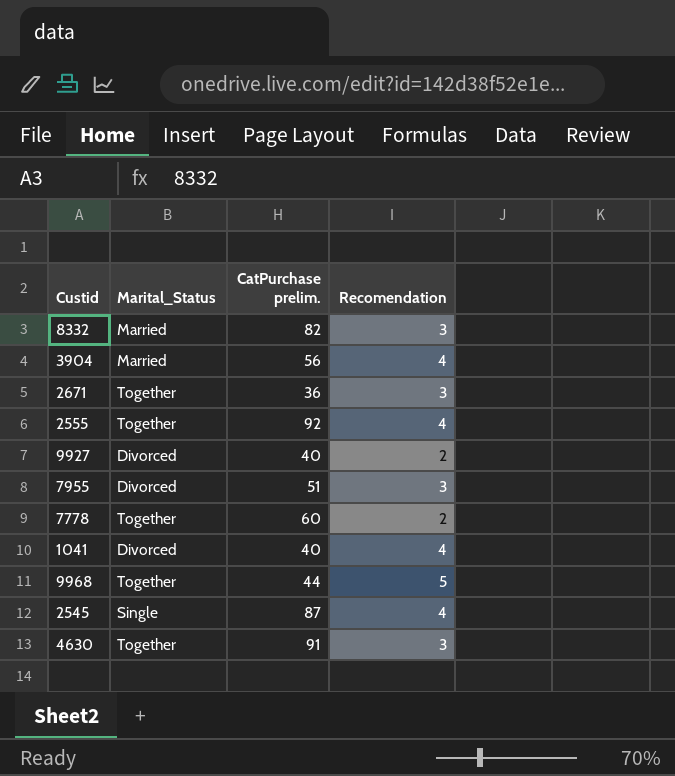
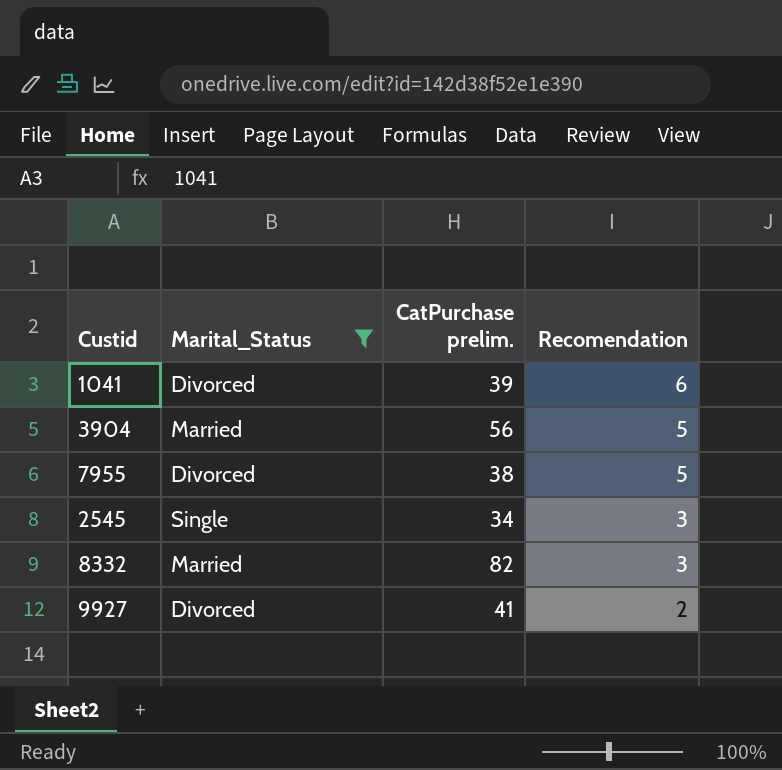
filter: none -> Marital_Status != Together
row order: none -> Recomendation descending
1041 | CatPurchase prelim.: 40 -> 39
1041 | Recomendation: 4 -> 6
3904 | Recomendation: 4 -> 5
7955 | CatPurchase prelim.: 51 -> 38
7955 | Recomendation: 3 -> 5
2545 | CatPurchase prelim.: 87 -> 34
2545 | Recomendation: 4 -> 3
9927 | CatPurchase prelim.: 40 -> 41

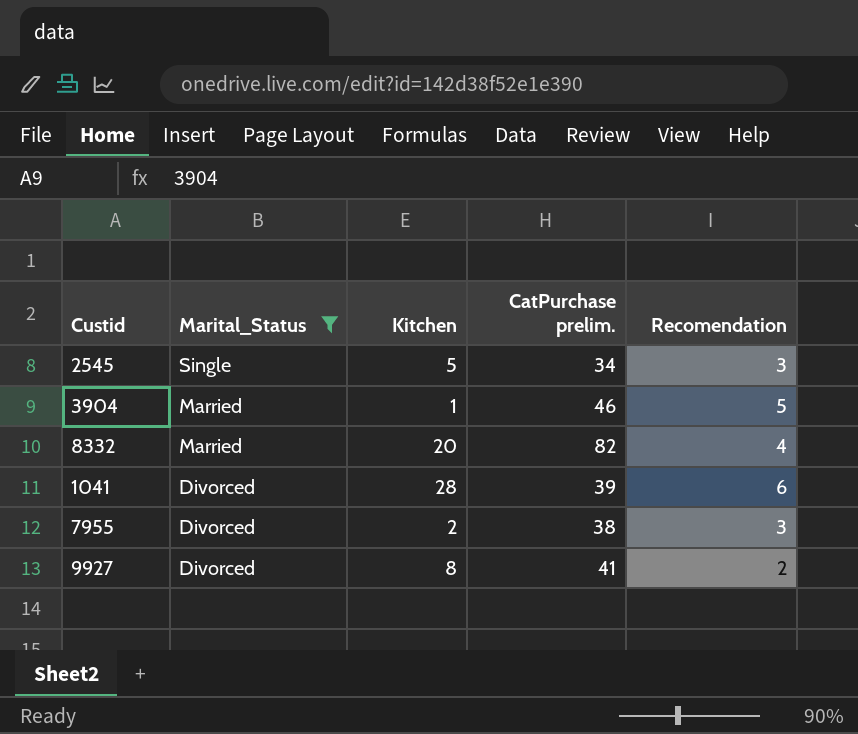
row order: Recomendation descending -> Marital_Status descending
column Kitchen | position: none -> 3
3904 | CatPurchase prelim.: 56 -> 46
8332 | Recomendation: 3 -> 4
7955 | Recomendation: 5 -> 3

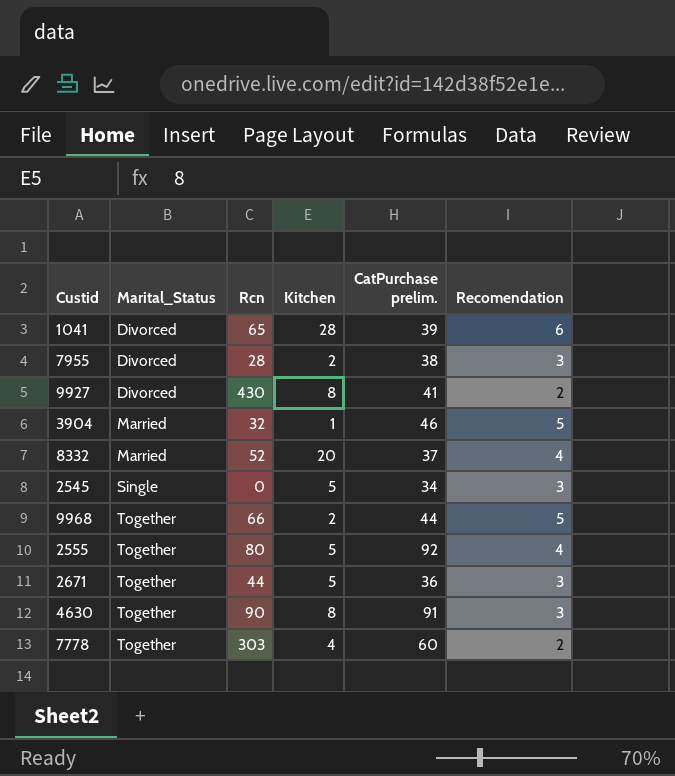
filter: Marital_Status != Together -> none
row order: Marital_Status descending -> Marital_Status ascending
column Rcn | position: none -> 3
8332 | CatPurchase prelim.: 82 -> 37

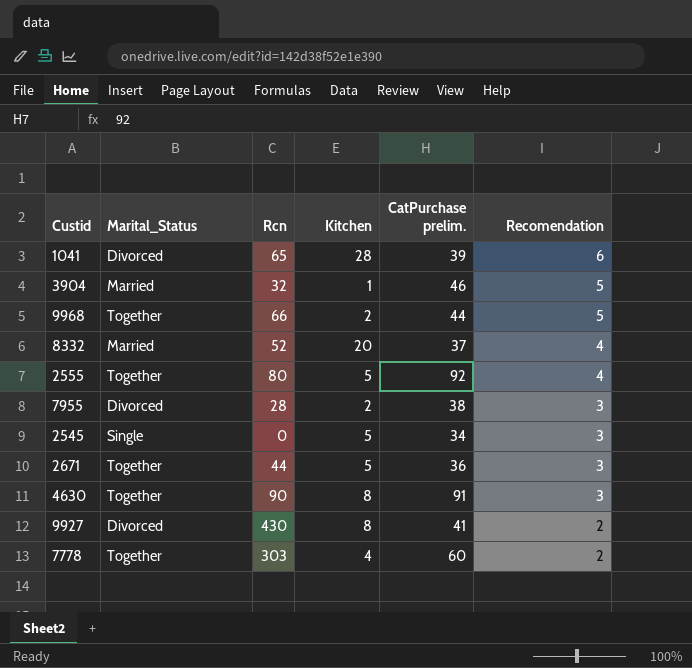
row order: Marital_Status ascending -> Recomendation descending

